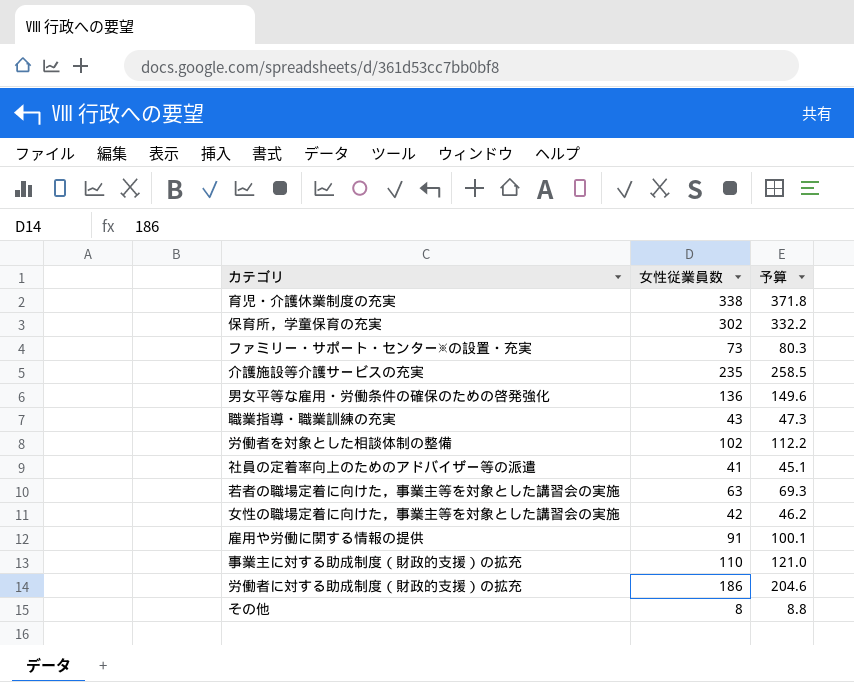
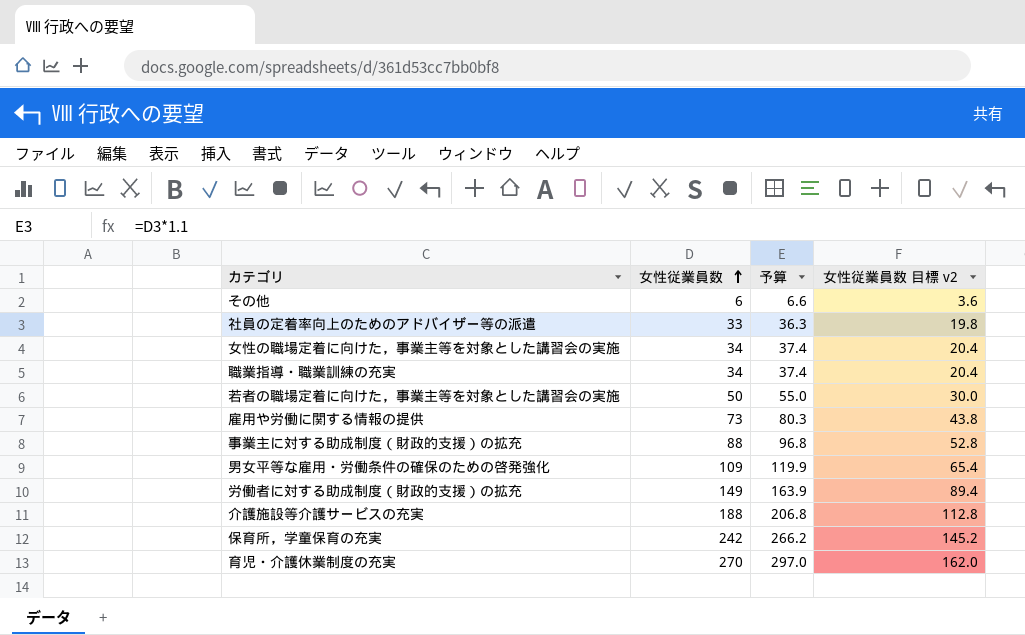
row order: none -> 女性従業員数 ascending
column 女性従業員数 目標 v2 | formula: none -> [女性従業員数] * 0.6
row ファミリー・サポート・センター※の設置・充実: 73 | 80.3 -> none
row 労働者を対象とした相談体制の整備: 102 | 112.2 -> none
その他 | 女性従業員数: 8 -> 6
その他 | 予算: 8.8 -> 6.6
社員の定着率向上のためのアドバイザー等の派遣 | 女性従業員数: 41 -> 33
社員の定着率向上のためのアドバイザー等の派遣 | 予算: 45.1 -> 36.3
女性の職場定着に向けた，事業主等を対象とした講習会の実施 | 女性従業員数: 42 -> 34
女性の職場定着に向けた，事業主等を対象とした講習会の実施 | 予算: 46.2 -> 37.4
職業指導・職業訓練の充実 | 女性従業員数: 43 -> 34
職業指導・職業訓練の充実 | 予算: 47.3 -> 37.4
若者の職場定着に向けた，事業主等を対象とした講習会の実施 | 女性従業員数: 63 -> 50
若者の職場定着に向けた，事業主等を対象とした講習会の実施 | 予算: 69.3 -> 55.0
雇用や労働に関する情報の提供 | 女性従業員数: 91 -> 73
雇用や労働に関する情報の提供 | 予算: 100.1 -> 80.3
事業主に対する助成制度（財政的支援）の拡充 | 女性従業員数: 110 -> 88
事業主に対する助成制度（財政的支援）の拡充 | 予算: 121.0 -> 96.8
男女平等な雇用・労働条件の確保のための啓発強化 | 女性従業員数: 136 -> 109
男女平等な雇用・労働条件の確保のための啓発強化 | 予算: 149.6 -> 119.9
労働者に対する助成制度（財政的支援）の拡充 | 女性従業員数: 186 -> 149
労働者に対する助成制度（財政的支援）の拡充 | 予算: 204.6 -> 163.9
介護施設等介護サービスの充実 | 女性従業員数: 235 -> 188
介護施設等介護サービスの充実 | 予算: 258.5 -> 206.8
保育所，学童保育の充実 | 女性従業員数: 302 -> 242
保育所，学童保育の充実 | 予算: 332.2 -> 266.2
育児・介護休業制度の充実 | 女性従業員数: 338 -> 270
育児・介護休業制度の充実 | 予算: 371.8 -> 297.0

